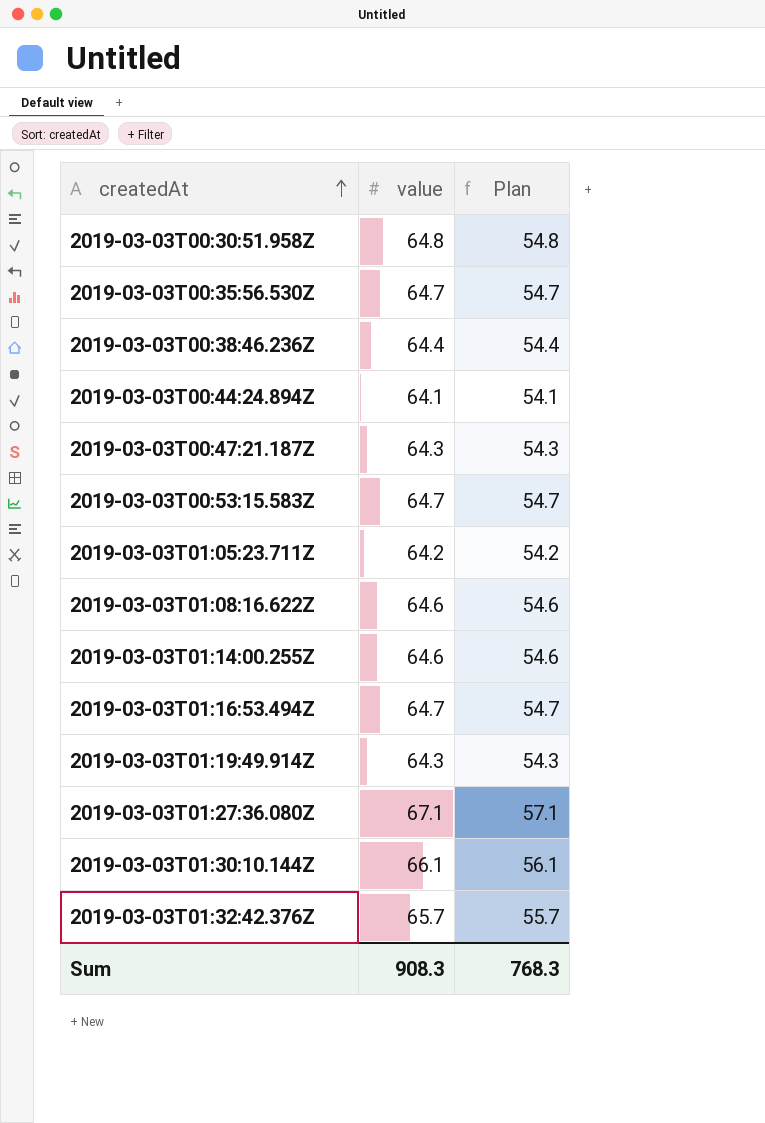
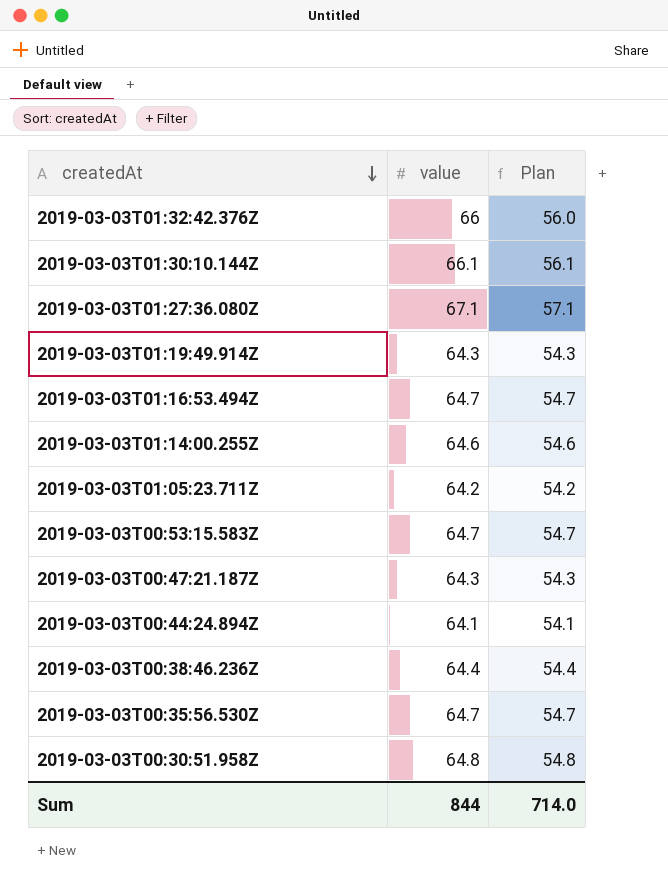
row order: createdAt ascending -> createdAt descending
row 2019-03-03T01:08:16.622Z: 64.6 | 54.6 -> none
2019-03-03T01:32:42.376Z | value: 65.7 -> 66
2019-03-03T01:32:42.376Z | Plan: 55.7 -> 56.0
Sum | value: 908.3 -> 844
Sum | Plan: 768.3 -> 714.0

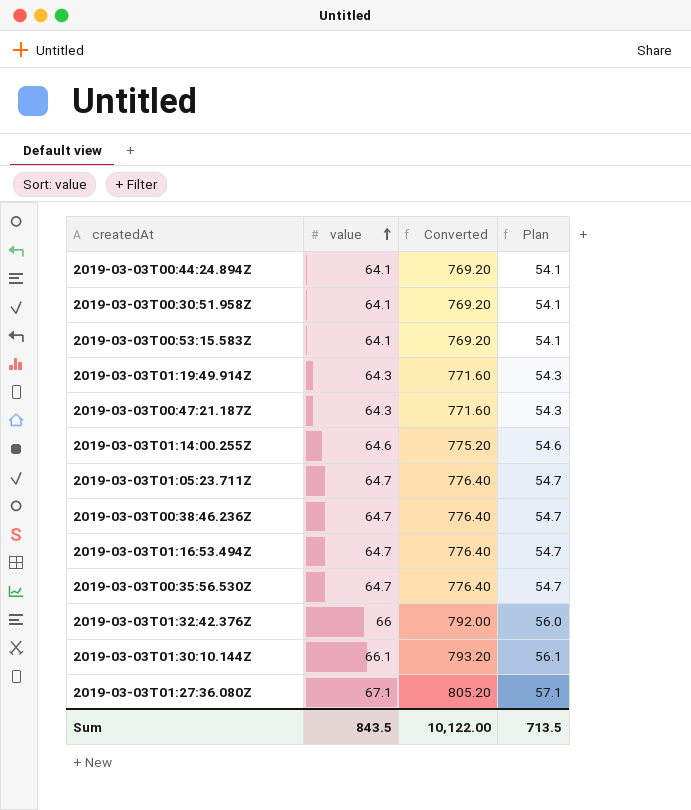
row order: createdAt descending -> value ascending
column Converted | formula: none -> [value] * 12
2019-03-03T00:30:51.958Z | value: 64.8 -> 64.1
2019-03-03T00:30:51.958Z | Plan: 54.8 -> 54.1
2019-03-03T00:53:15.583Z | value: 64.7 -> 64.1
2019-03-03T00:53:15.583Z | Plan: 54.7 -> 54.1
2019-03-03T01:05:23.711Z | value: 64.2 -> 64.7
2019-03-03T01:05:23.711Z | Plan: 54.2 -> 54.7
2019-03-03T00:38:46.236Z | value: 64.4 -> 64.7
2019-03-03T00:38:46.236Z | Plan: 54.4 -> 54.7
Sum | value: 844 -> 843.5
Sum | Plan: 714.0 -> 713.5

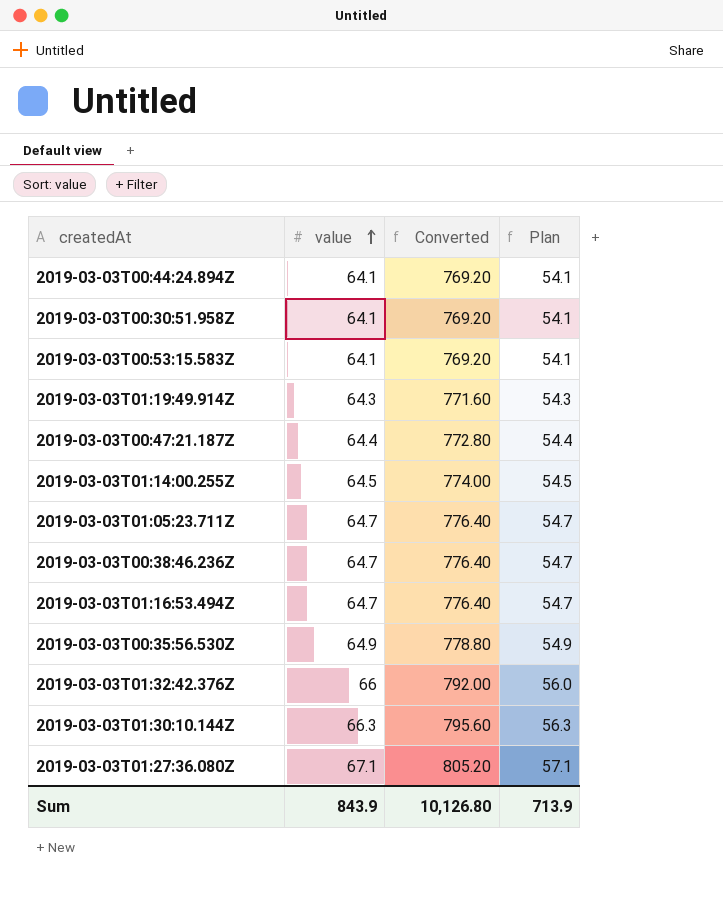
2019-03-03T00:47:21.187Z | value: 64.3 -> 64.4
2019-03-03T00:47:21.187Z | Converted: 771.60 -> 772.80
2019-03-03T00:47:21.187Z | Plan: 54.3 -> 54.4
2019-03-03T01:14:00.255Z | value: 64.6 -> 64.5
2019-03-03T01:14:00.255Z | Converted: 775.20 -> 774.00
2019-03-03T01:14:00.255Z | Plan: 54.6 -> 54.5
2019-03-03T00:35:56.530Z | value: 64.7 -> 64.9
2019-03-03T00:35:56.530Z | Converted: 776.40 -> 778.80
2019-03-03T00:35:56.530Z | Plan: 54.7 -> 54.9
2019-03-03T01:30:10.144Z | value: 66.1 -> 66.3
2019-03-03T01:30:10.144Z | Converted: 793.20 -> 795.60
2019-03-03T01:30:10.144Z | Plan: 56.1 -> 56.3
Sum | value: 843.5 -> 843.9
Sum | Converted: 10,122.00 -> 10,126.80
Sum | Plan: 713.5 -> 713.9

